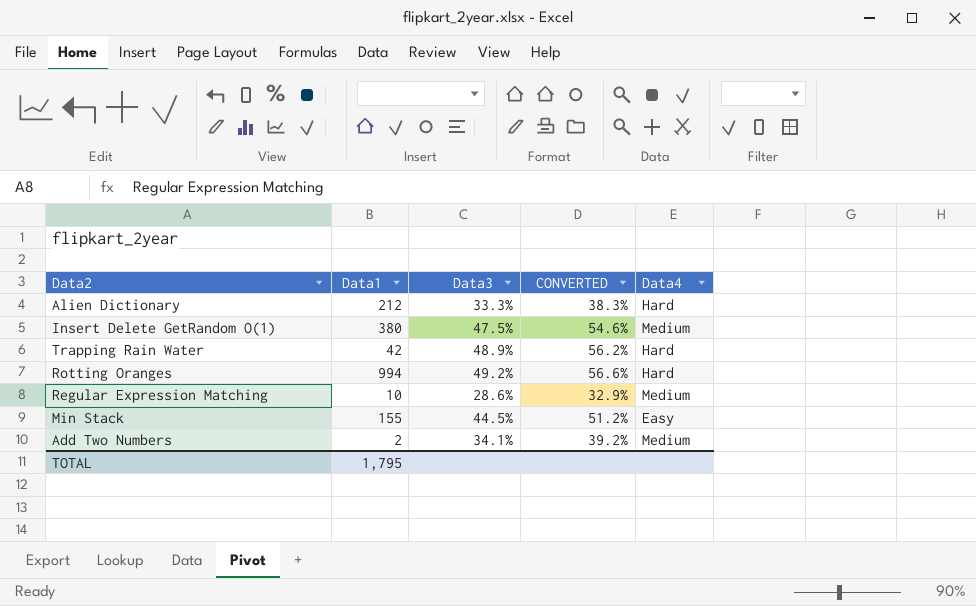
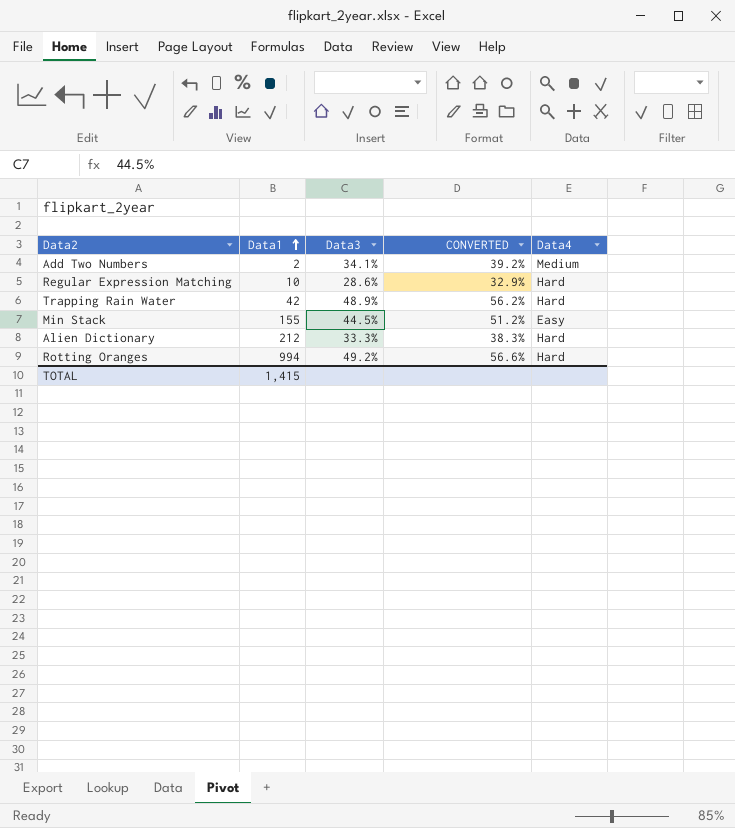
row order: none -> Data1 ascending
row Insert Delete GetRandom O(1): 380 | 47.5% | 54.6% | Medium -> none
Regular Expression Matching | Data4: Medium -> Hard
TOTAL | Data1: 1,795 -> 1,415

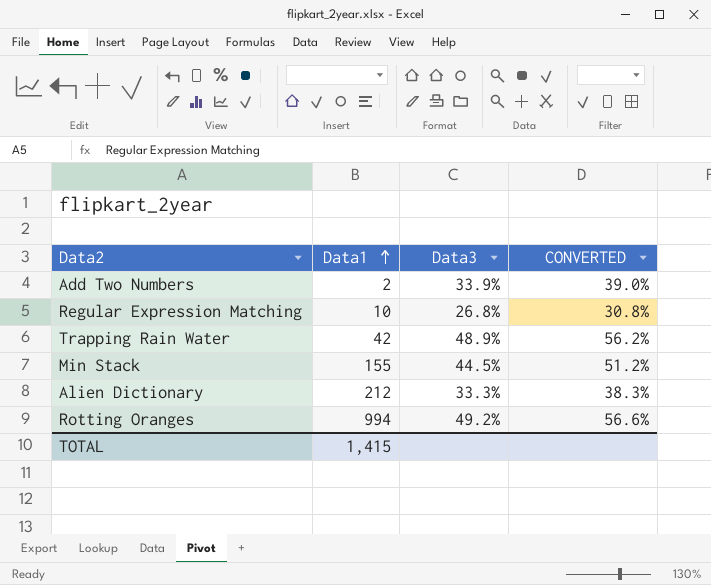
column Data4 | position: 5 -> none
Add Two Numbers | Data3: 34.1% -> 33.9%
Add Two Numbers | CONVERTED: 39.2% -> 39.0%
Regular Expression Matching | Data3: 28.6% -> 26.8%
Regular Expression Matching | CONVERTED: 32.9% -> 30.8%

